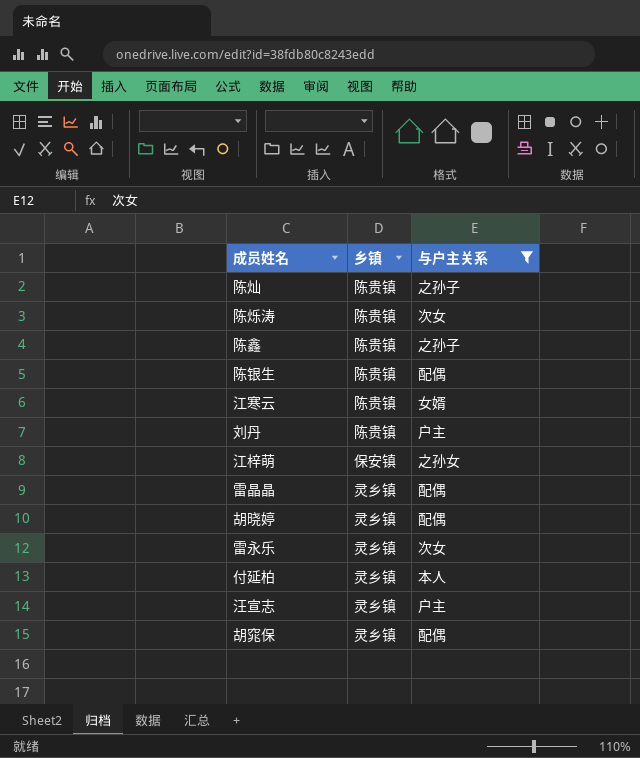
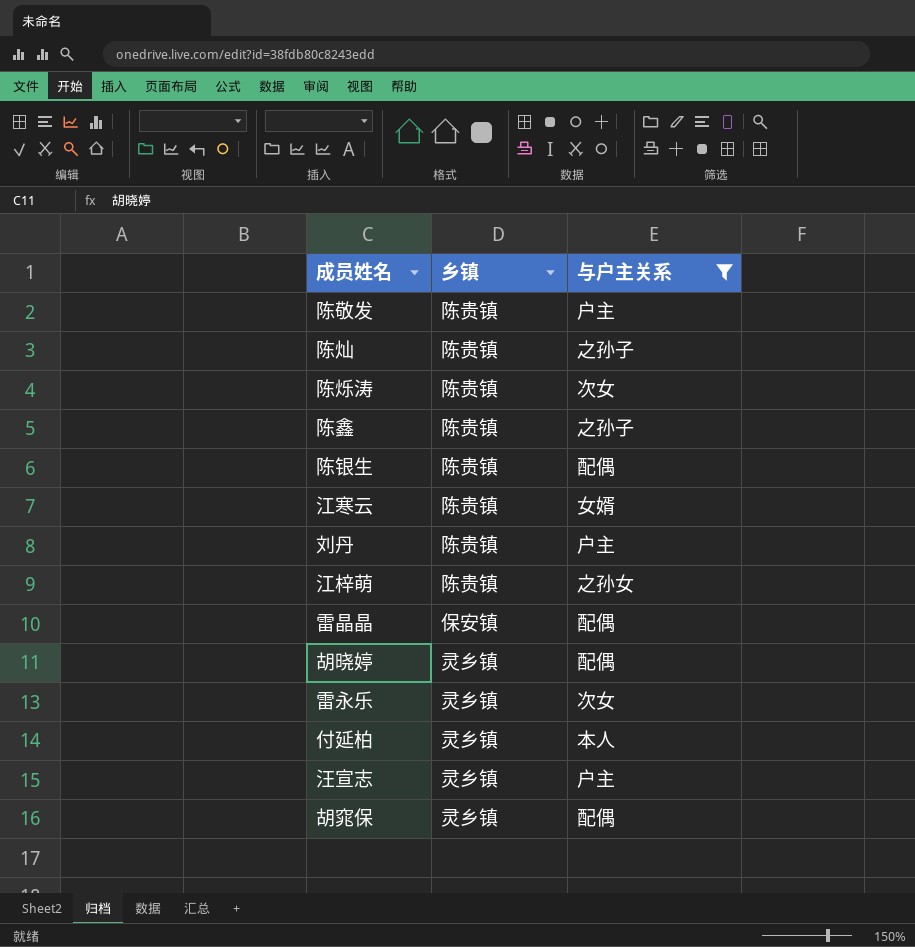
row 陈敬发: none -> 陈贵镇 | 户主
江梓萌 | 乡镇: 保安镇 -> 陈贵镇
雷晶晶 | 乡镇: 灵乡镇 -> 保安镇

